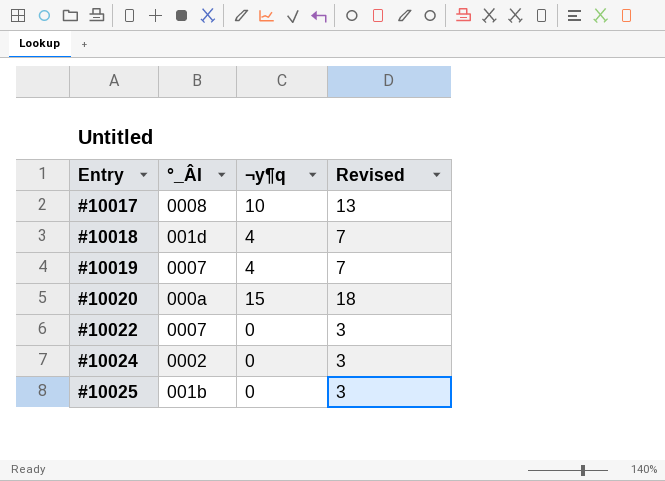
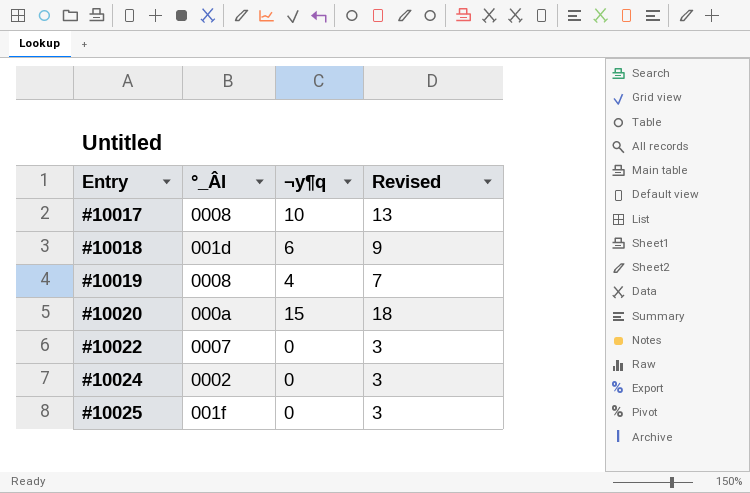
#10018 | ¬y¶q: 4 -> 6
#10018 | Revised: 7 -> 9
#10019 | °_ÂI: 0007 -> 0008
#10025 | °_ÂI: 001b -> 001f

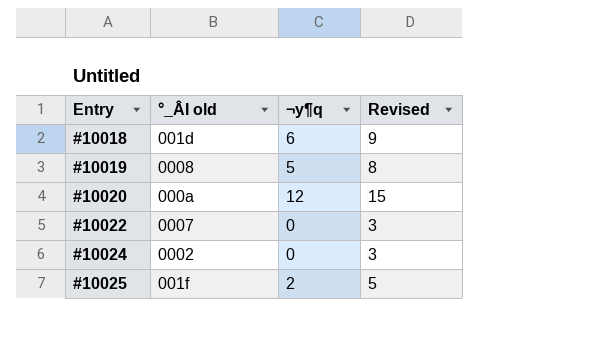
column name: °_ÂI -> °_ÂI old
row #10017: 0008 | 10 | 13 -> none
#10019 | ¬y¶q: 4 -> 5
#10019 | Revised: 7 -> 8
#10020 | ¬y¶q: 15 -> 12
#10020 | Revised: 18 -> 15
#10025 | ¬y¶q: 0 -> 2
#10025 | Revised: 3 -> 5

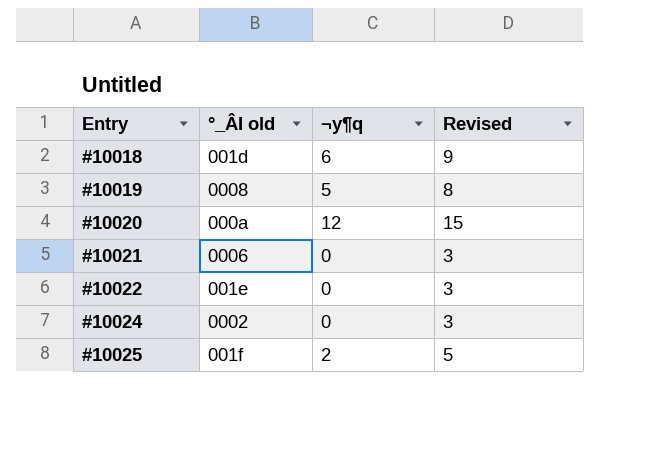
row #10021: none -> 0006 | 0 | 3
#10022 | °_ÂI old: 0007 -> 001e

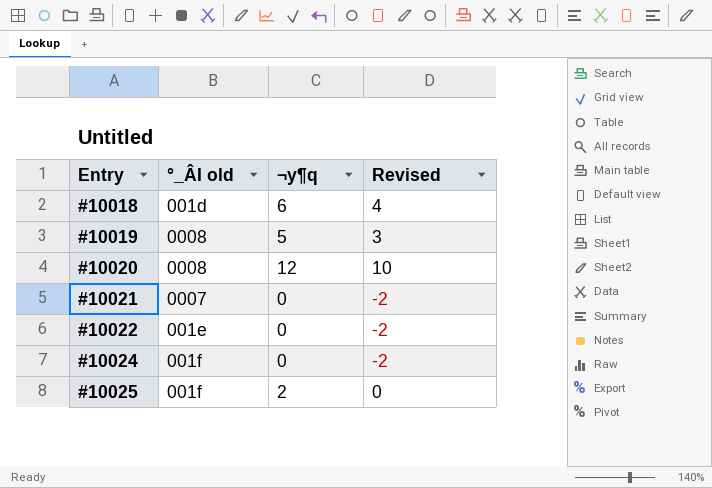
column Revised | formula: [¬y¶q] + 3 -> [¬y¶q] - 2
#10020 | °_ÂI old: 000a -> 0008
#10021 | °_ÂI old: 0006 -> 0007
#10024 | °_ÂI old: 0002 -> 001f

